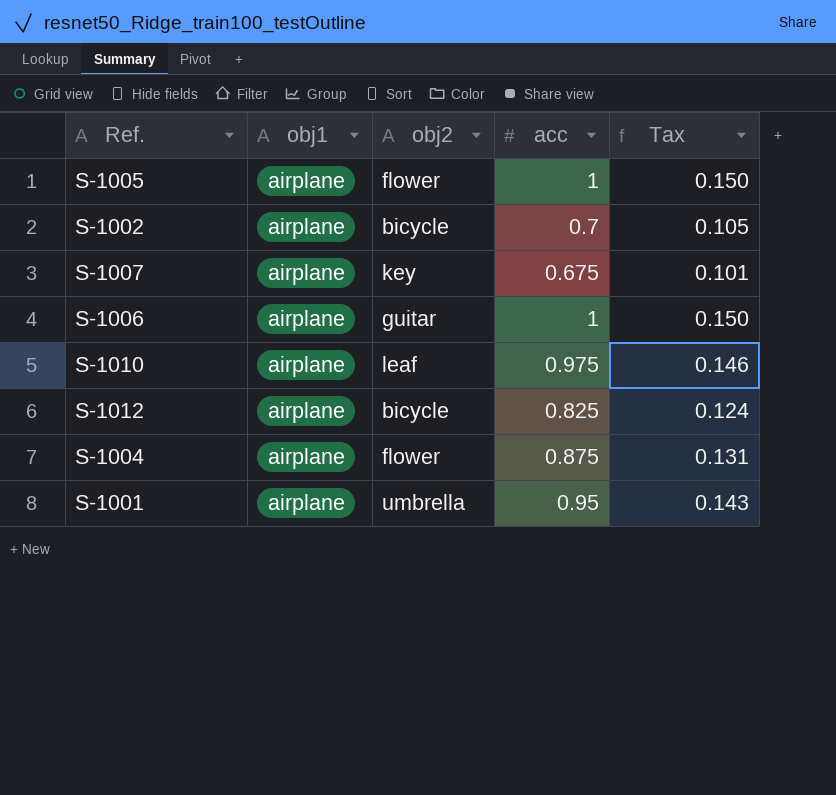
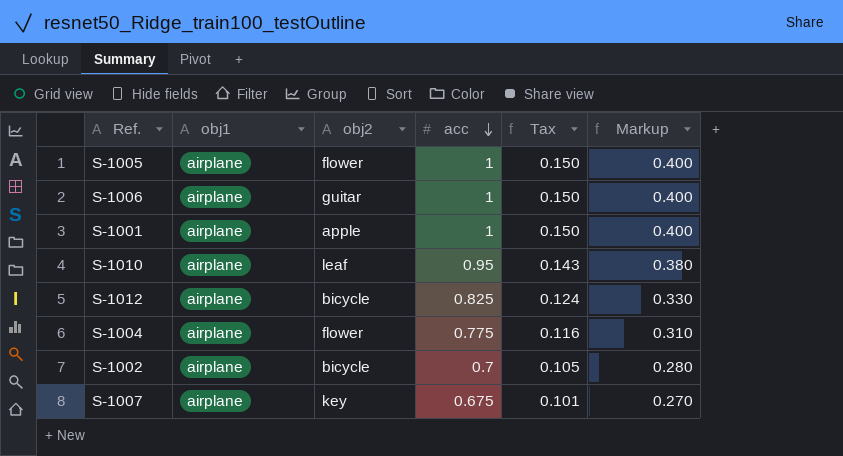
row order: none -> acc descending
column Markup | formula: none -> [acc] * 0.4
S-1001 | obj2: umbrella -> apple
S-1001 | acc: 0.95 -> 1
S-1001 | Tax: 0.143 -> 0.150
S-1010 | acc: 0.975 -> 0.95
S-1010 | Tax: 0.146 -> 0.143
S-1004 | acc: 0.875 -> 0.775
S-1004 | Tax: 0.131 -> 0.116

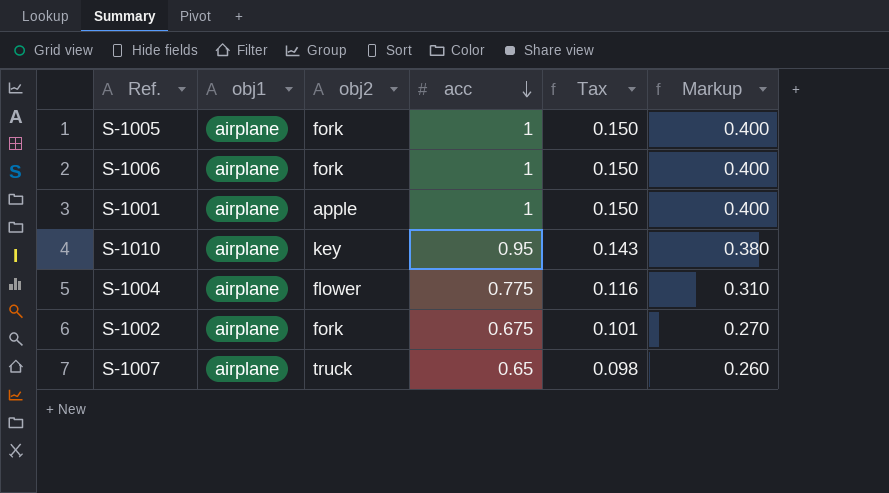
row S-1012: airplane | bicycle | 0.825 | 0.124 | 0.330 -> none
S-1005 | obj2: flower -> fork
S-1006 | obj2: guitar -> fork
S-1010 | obj2: leaf -> key
S-1002 | obj2: bicycle -> fork
S-1002 | acc: 0.7 -> 0.675
S-1002 | Tax: 0.105 -> 0.101
S-1002 | Markup: 0.280 -> 0.270
S-1007 | obj2: key -> truck
S-1007 | acc: 0.675 -> 0.65
S-1007 | Tax: 0.101 -> 0.098
S-1007 | Markup: 0.270 -> 0.260

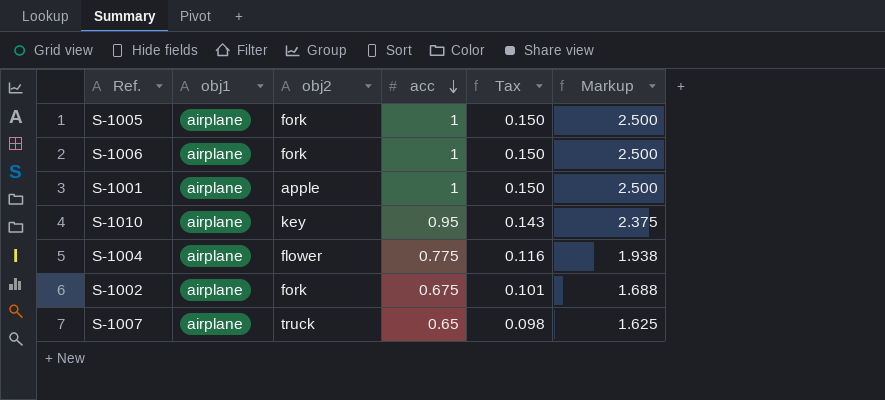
column Markup | formula: [acc] * 0.4 -> [acc] * 2.5

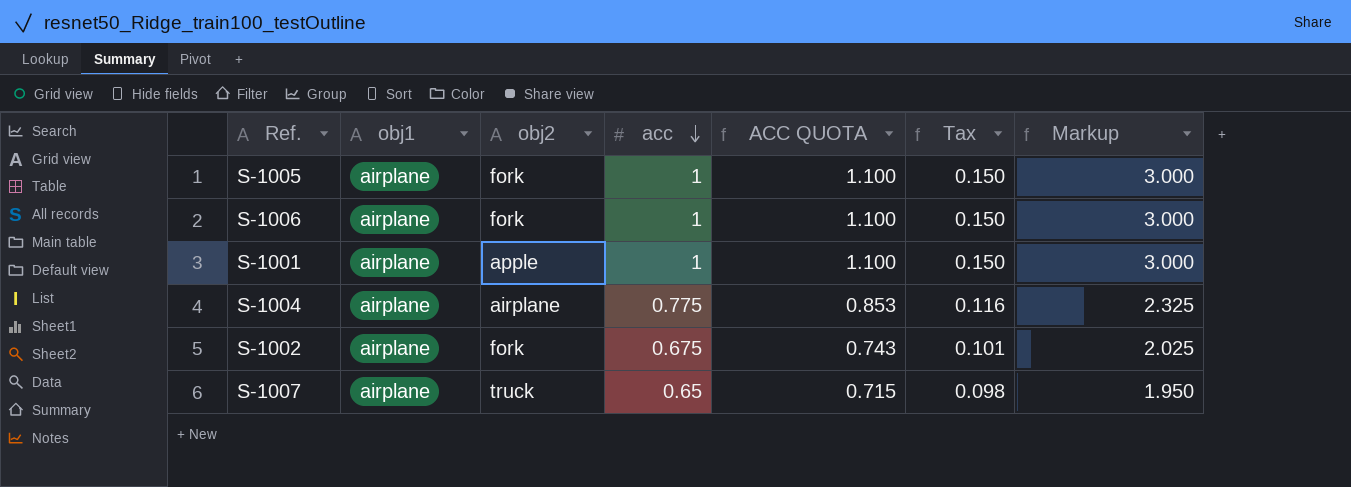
column ACC QUOTA | formula: none -> [acc] * 1.1
column Markup | formula: [acc] * 2.5 -> [acc] * 3
row S-1010: airplane | key | 0.95 | 0.143 | 2.375 -> none
S-1004 | obj2: flower -> airplane

